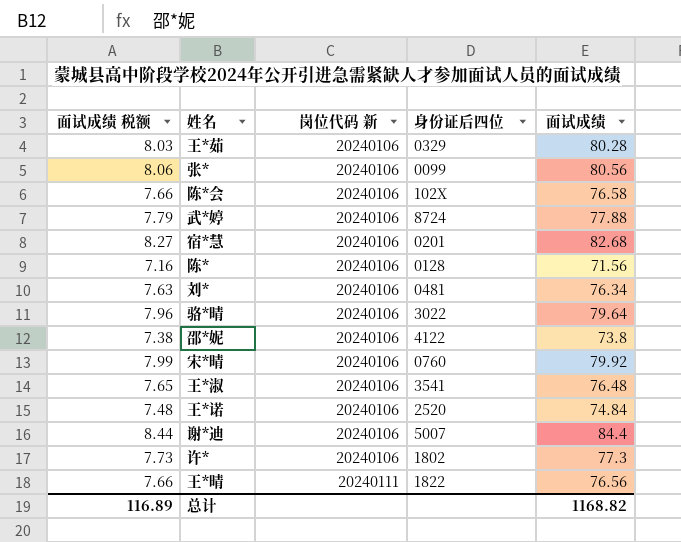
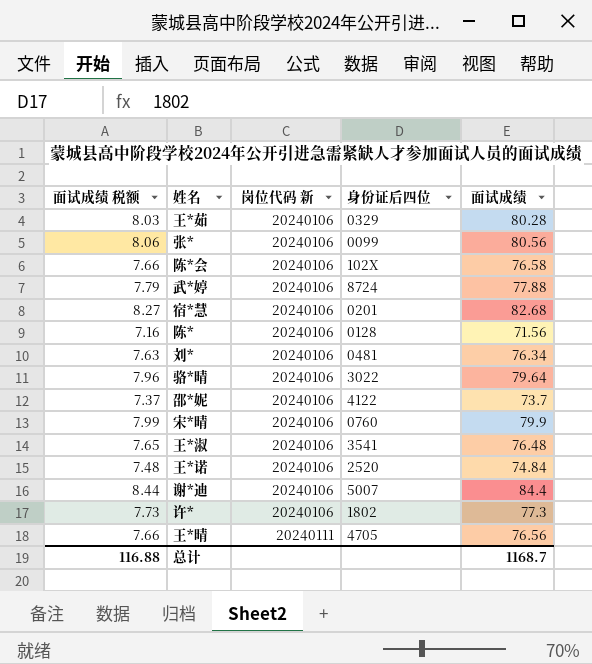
邵*妮 | 面试成绩 税额: 7.38 -> 7.37
邵*妮 | 面试成绩: 73.8 -> 73.7
宋*晴 | 面试成绩: 79.92 -> 79.9
王*晴 | 身份证后四位: 1822 -> 4705
总计 | 面试成绩 税额: 116.89 -> 116.88
总计 | 面试成绩: 1168.82 -> 1168.7

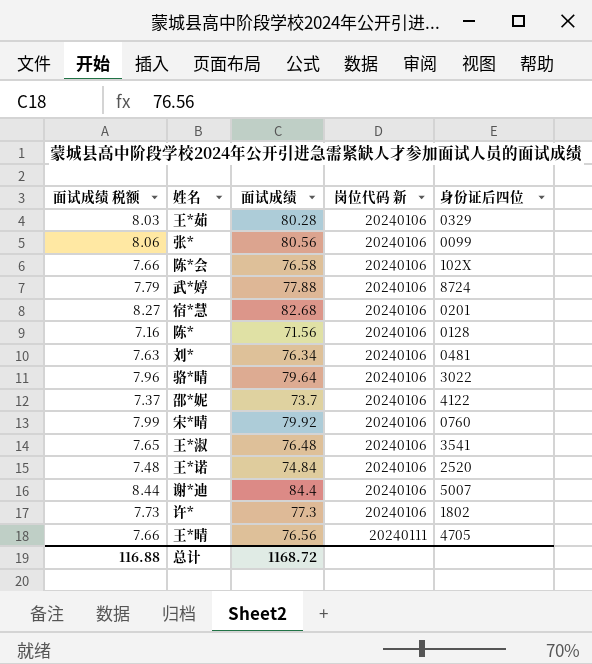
column 面试成绩 | position: 5 -> 3
宋*晴 | 面试成绩: 79.9 -> 79.92
总计 | 面试成绩: 1168.7 -> 1168.72

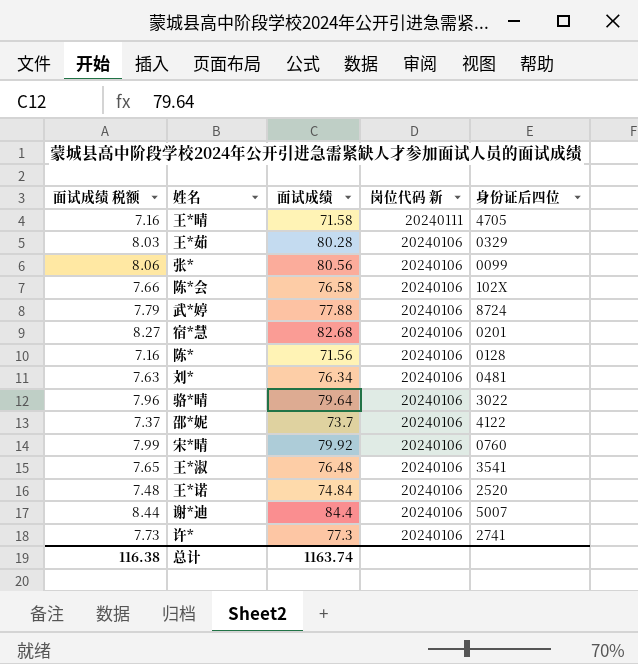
row order: 岗位代码 新 ascending -> 岗位代码 新 descending
王*晴 | 面试成绩 税额: 7.66 -> 7.16
王*晴 | 面试成绩: 76.56 -> 71.58
许* | 身份证后四位: 1802 -> 2741
总计 | 面试成绩 税额: 116.88 -> 116.38
总计 | 面试成绩: 1168.72 -> 1163.74

